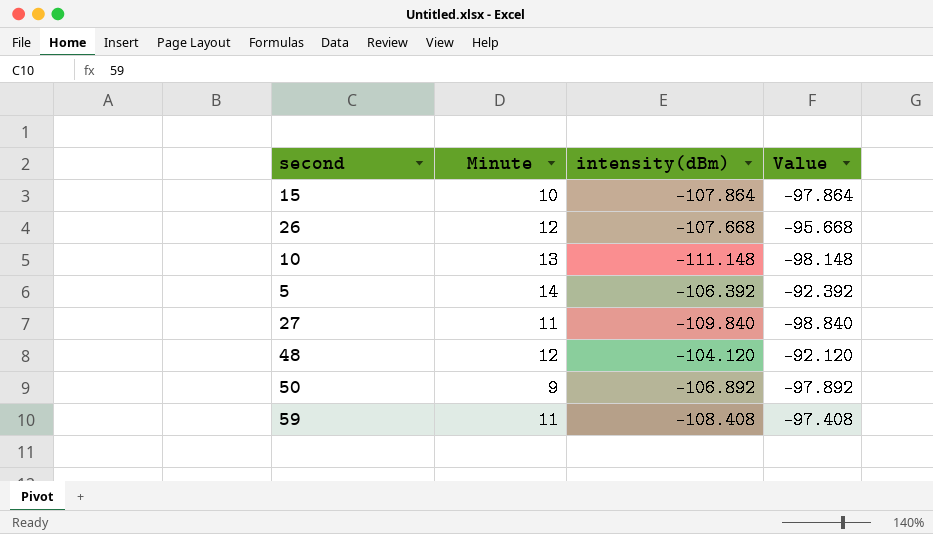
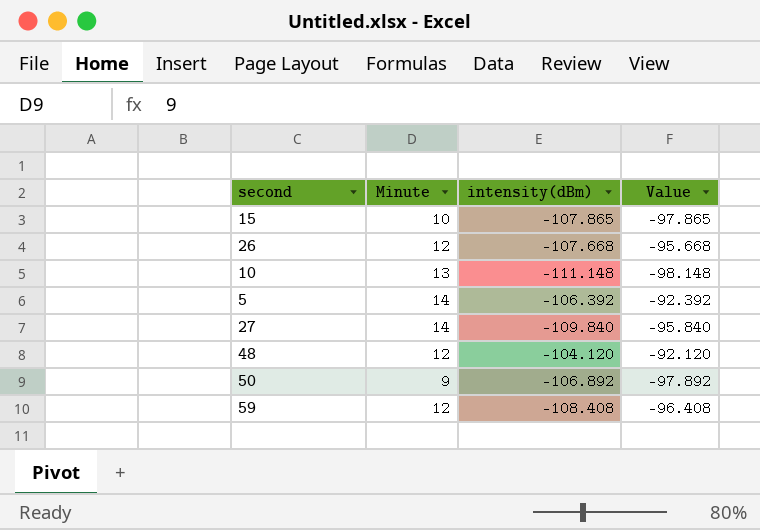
15 | intensity(dBm): -107.864 -> -107.865
15 | Value: -97.864 -> -97.865
27 | Minute: 11 -> 14
27 | Value: -98.840 -> -95.840
59 | Minute: 11 -> 12
59 | Value: -97.408 -> -96.408

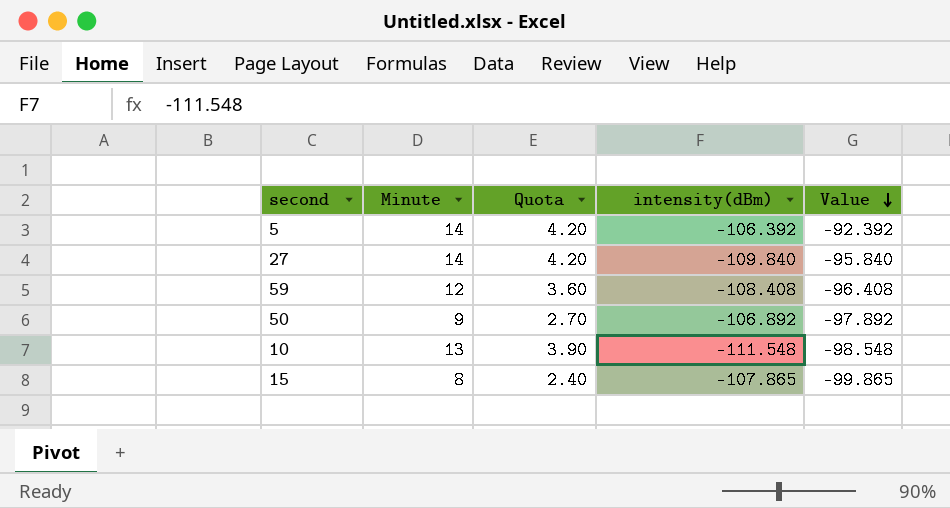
row order: none -> Value descending
column Quota | formula: none -> [Minute] * 0.3
row 26: 12 | -107.668 | -95.668 -> none
row 48: 12 | -104.120 | -92.120 -> none
10 | intensity(dBm): -111.148 -> -111.548
10 | Value: -98.148 -> -98.548
15 | Minute: 10 -> 8
15 | Value: -97.865 -> -99.865

